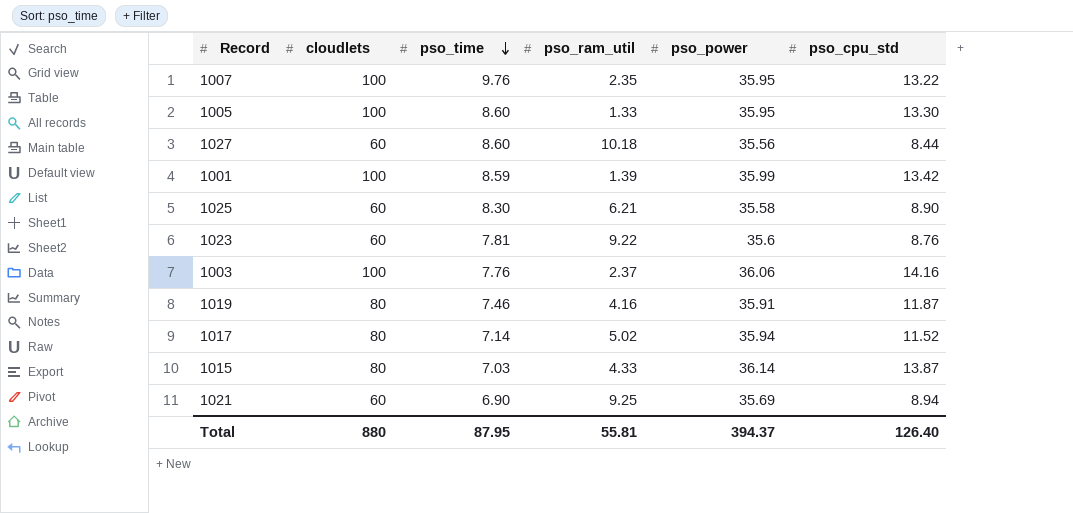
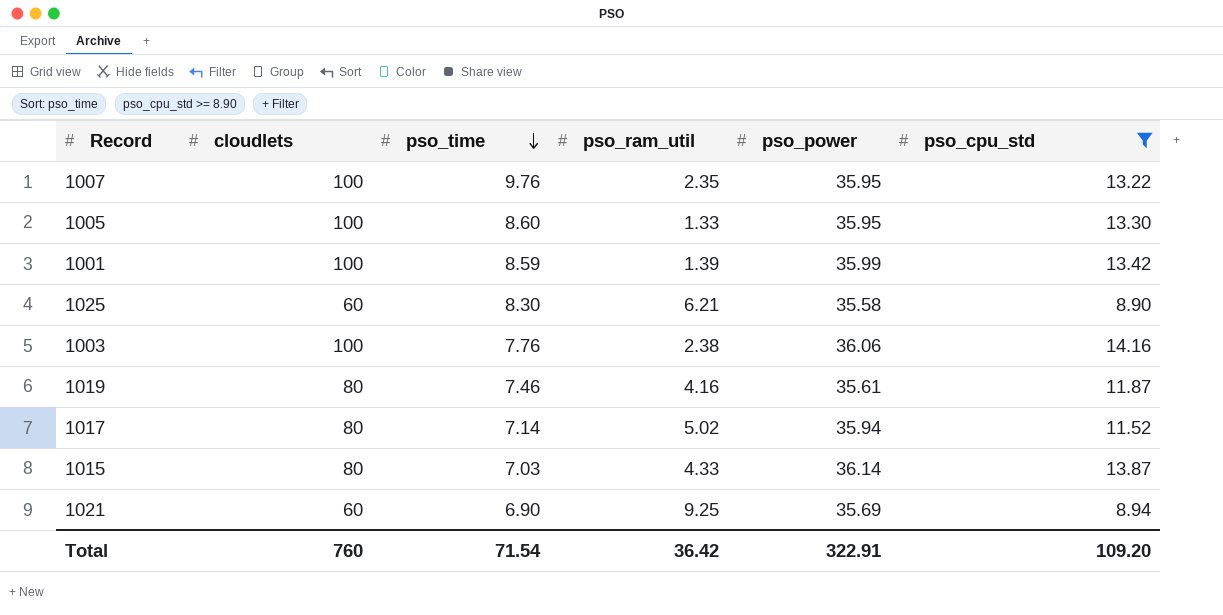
filter: none -> pso_cpu_std >= 8.90
1003 | pso_ram_util: 2.37 -> 2.38
1019 | pso_power: 35.91 -> 35.61
Total | cloudlets: 880 -> 760
Total | pso_time: 87.95 -> 71.54
Total | pso_ram_util: 55.81 -> 36.42
Total | pso_power: 394.37 -> 322.91
Total | pso_cpu_std: 126.40 -> 109.20

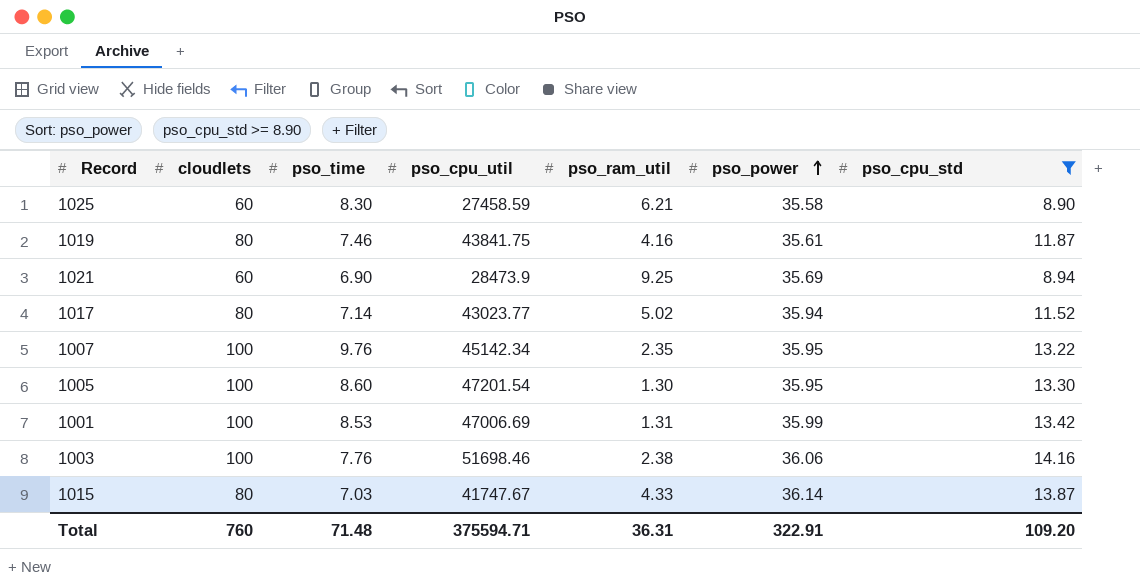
row order: pso_time descending -> pso_power ascending
column pso_cpu_util | position: none -> 4
1005 | pso_ram_util: 1.33 -> 1.30
1001 | pso_time: 8.59 -> 8.53
1001 | pso_ram_util: 1.39 -> 1.31
Total | pso_time: 71.54 -> 71.48
Total | pso_ram_util: 36.42 -> 36.31

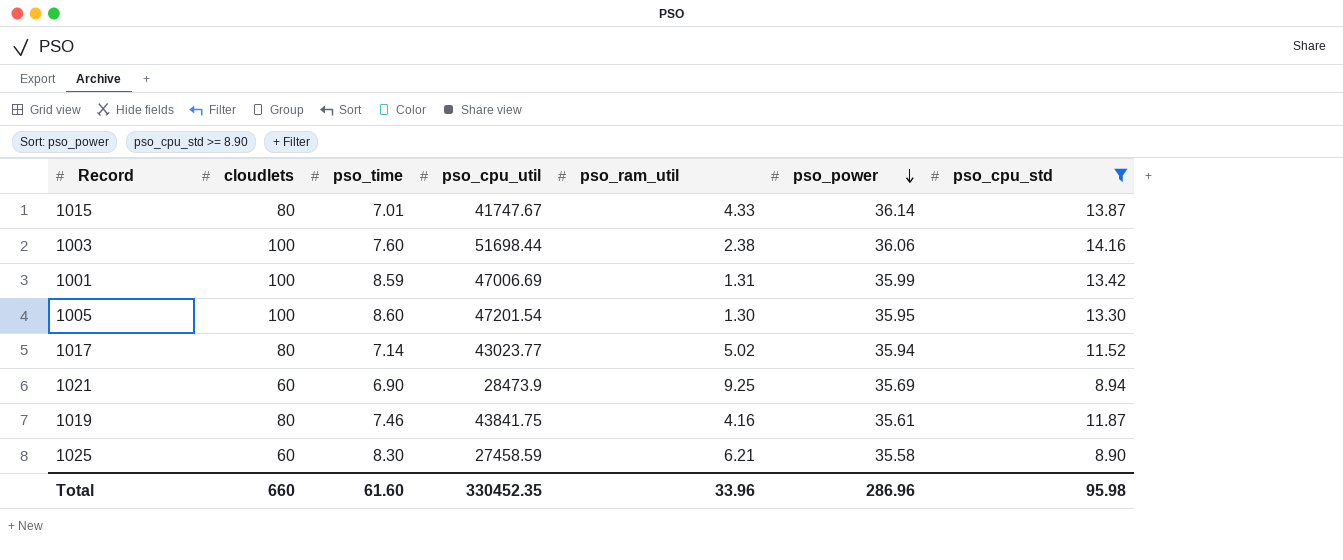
row order: pso_power ascending -> pso_power descending
row 1007: 100 | 9.76 | 45142.34 | 2.35 | 35.95 | 13.22 -> none
1015 | pso_time: 7.03 -> 7.01
1003 | pso_time: 7.76 -> 7.60
1003 | pso_cpu_util: 51698.46 -> 51698.44
1001 | pso_time: 8.53 -> 8.59
Total | cloudlets: 760 -> 660
Total | pso_time: 71.48 -> 61.60
Total | pso_cpu_util: 375594.71 -> 330452.35
Total | pso_ram_util: 36.31 -> 33.96
Total | pso_power: 322.91 -> 286.96
Total | pso_cpu_std: 109.20 -> 95.98

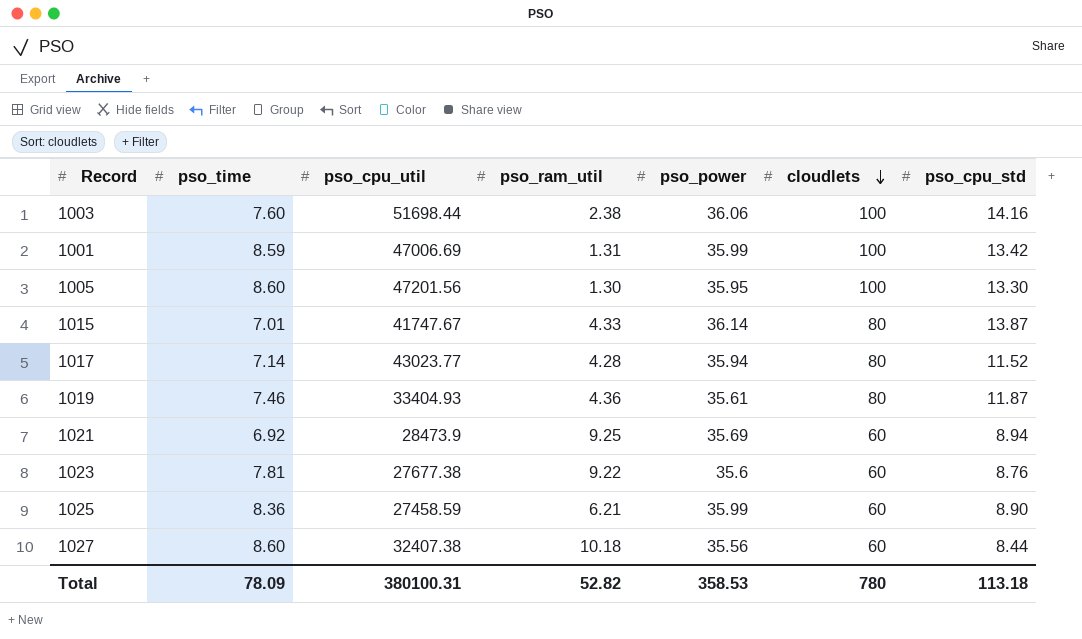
filter: pso_cpu_std >= 8.90 -> none
row order: pso_power descending -> cloudlets descending
column cloudlets | position: 2 -> 6
1005 | pso_cpu_util: 47201.54 -> 47201.56
1017 | pso_ram_util: 5.02 -> 4.28
1019 | pso_cpu_util: 43841.75 -> 33404.93
1019 | pso_ram_util: 4.16 -> 4.36
1021 | pso_time: 6.90 -> 6.92
1025 | pso_time: 8.30 -> 8.36
1025 | pso_power: 35.58 -> 35.99
Total | pso_time: 61.60 -> 78.09
Total | pso_cpu_util: 330452.35 -> 380100.31
Total | pso_ram_util: 33.96 -> 52.82
Total | pso_power: 286.96 -> 358.53
Total | cloudlets: 660 -> 780
Total | pso_cpu_std: 95.98 -> 113.18

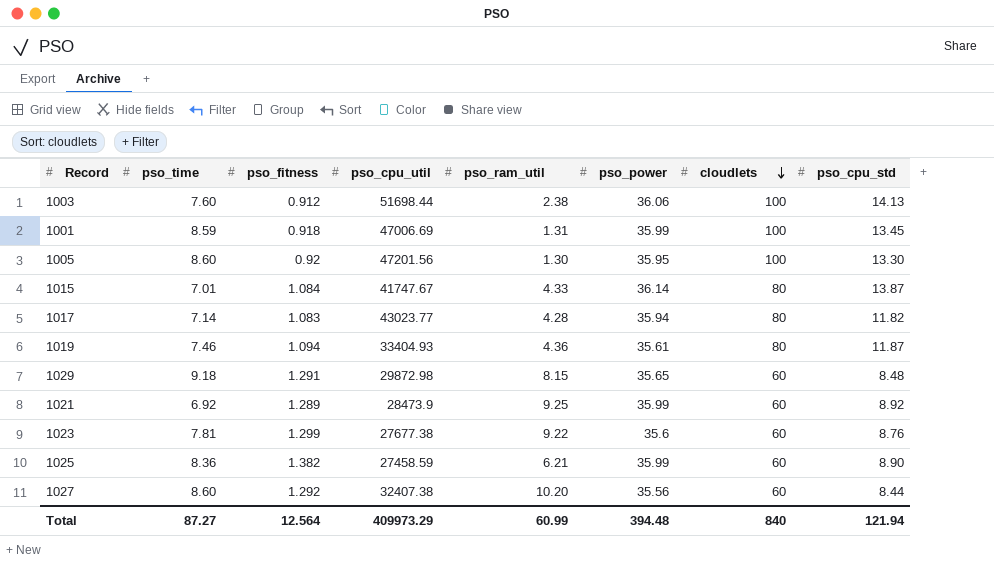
column pso_fitness | position: none -> 3
1003 | pso_cpu_std: 14.16 -> 14.13
1001 | pso_cpu_std: 13.42 -> 13.45
1017 | pso_cpu_std: 11.52 -> 11.82
row 1029: none -> 9.18 | 1.291 | 29872.98 | 8.15 | 35.65 | 60 | 8.48
1021 | pso_power: 35.69 -> 35.99
1021 | pso_cpu_std: 8.94 -> 8.92
1027 | pso_ram_util: 10.18 -> 10.20
Total | pso_time: 78.09 -> 87.27
Total | pso_cpu_util: 380100.31 -> 409973.29
Total | pso_ram_util: 52.82 -> 60.99
Total | pso_power: 358.53 -> 394.48
Total | cloudlets: 780 -> 840
Total | pso_cpu_std: 113.18 -> 121.94

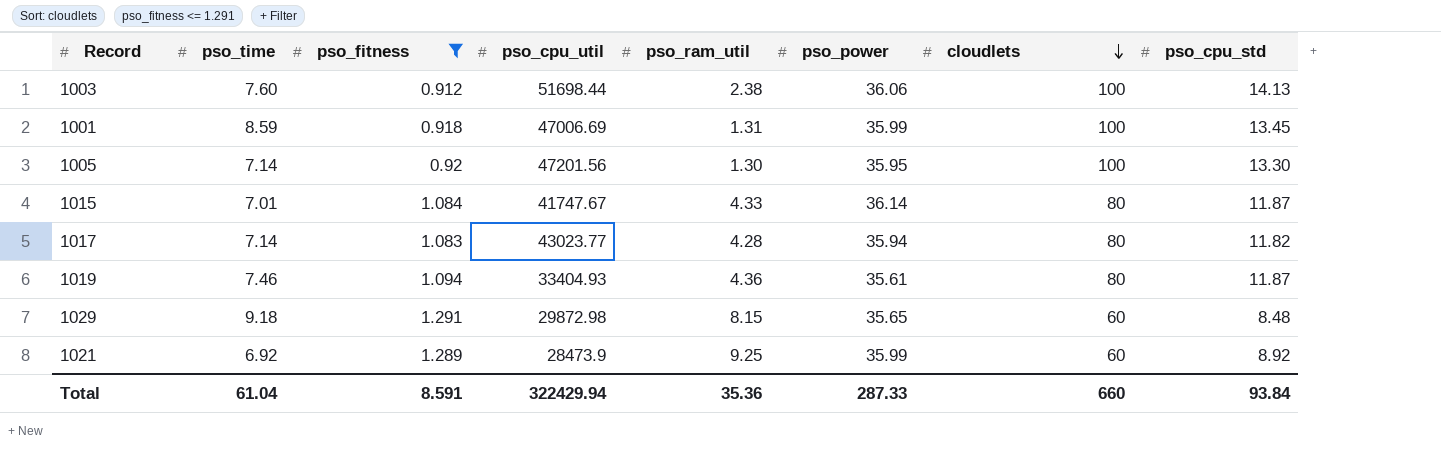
filter: none -> pso_fitness <= 1.291
1005 | pso_time: 8.60 -> 7.14
1015 | pso_cpu_std: 13.87 -> 11.87
Total | pso_time: 87.27 -> 61.04
Total | pso_fitness: 12.564 -> 8.591
Total | pso_cpu_util: 409973.29 -> 322429.94
Total | pso_ram_util: 60.99 -> 35.36
Total | pso_power: 394.48 -> 287.33
Total | cloudlets: 840 -> 660
Total | pso_cpu_std: 121.94 -> 93.84

